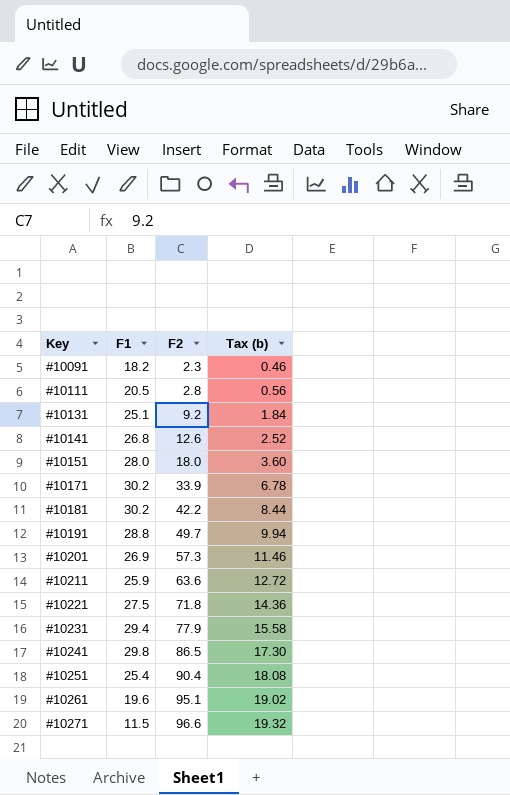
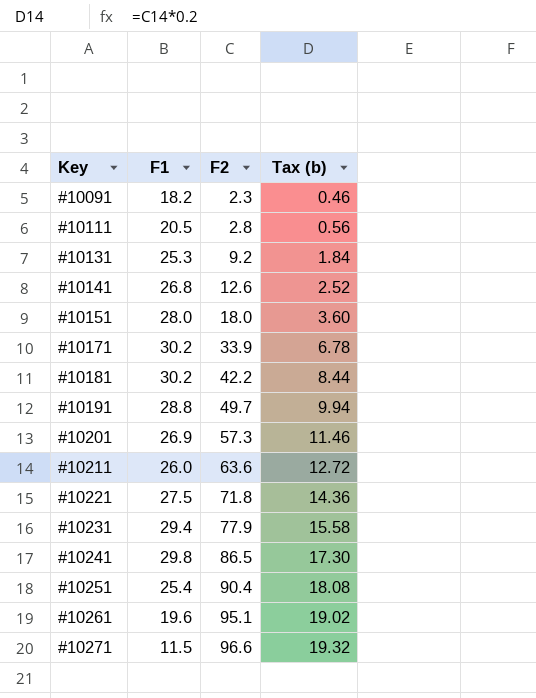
#10131 | F1: 25.1 -> 25.3
#10211 | F1: 25.9 -> 26.0

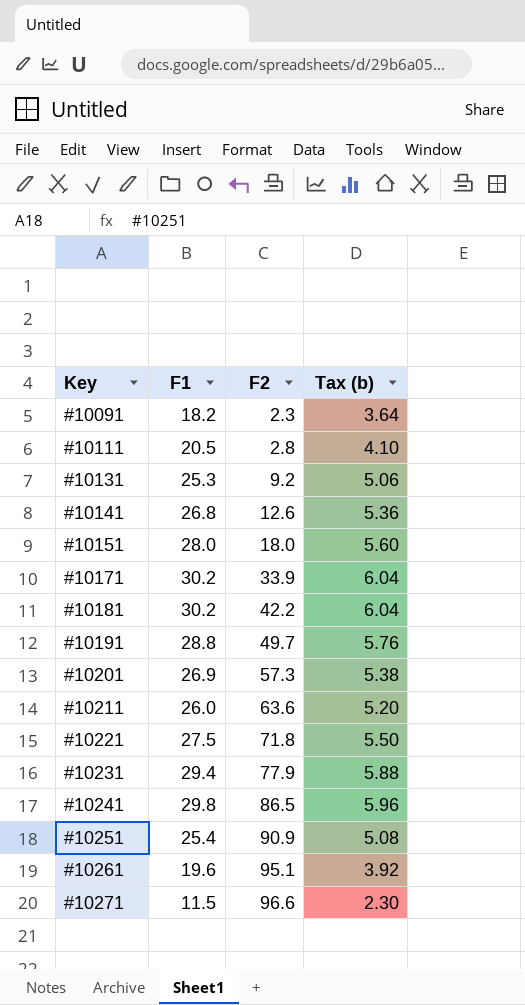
column Tax (b) | formula: [F2] * 0.2 -> [F1] * 0.2
#10251 | F2: 90.4 -> 90.9

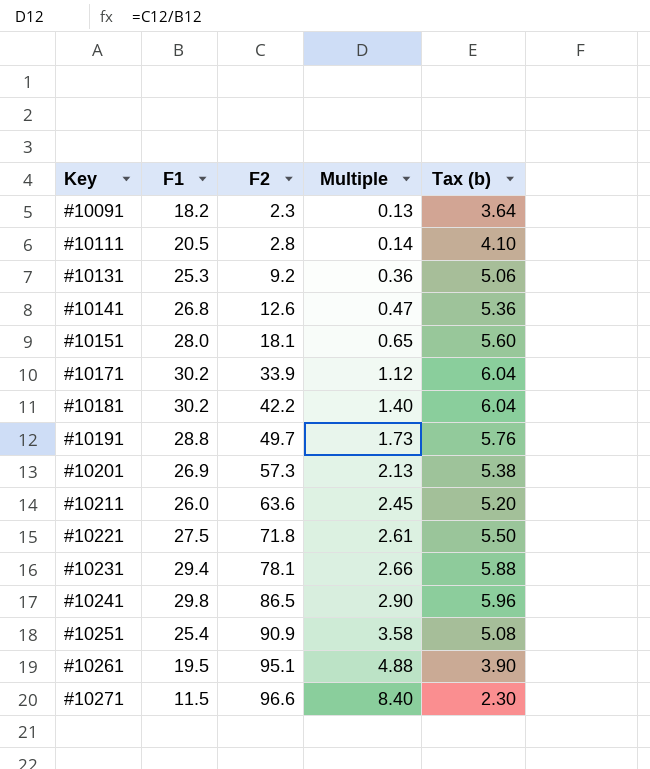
column Multiple | formula: none -> [F2] / [F1]
#10151 | F2: 18.0 -> 18.1
#10231 | F2: 77.9 -> 78.1
#10261 | F1: 19.6 -> 19.5
#10261 | Tax (b): 3.92 -> 3.90

